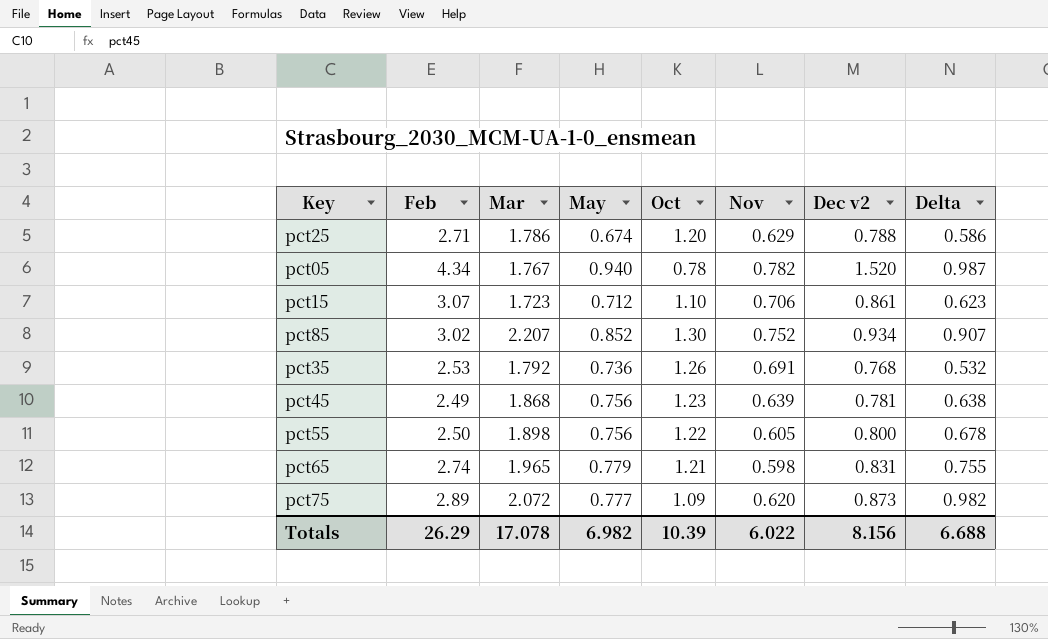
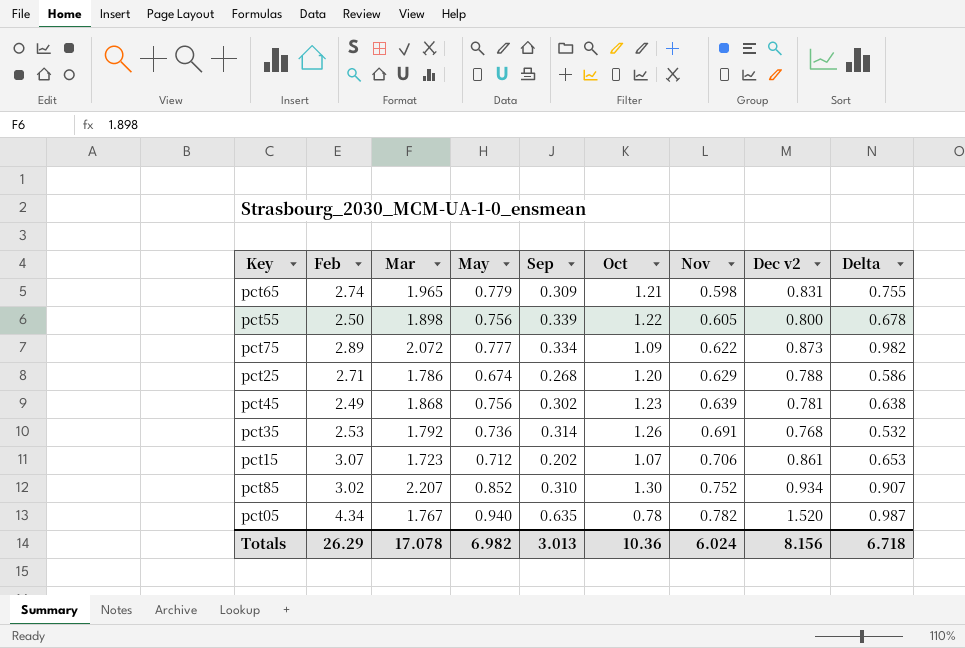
row order: none -> Nov ascending
column Sep | position: none -> 5
pct75 | Nov: 0.620 -> 0.622
pct15 | Oct: 1.10 -> 1.07
pct15 | Delta: 0.623 -> 0.653
Totals | Oct: 10.39 -> 10.36
Totals | Nov: 6.022 -> 6.024
Totals | Delta: 6.688 -> 6.718

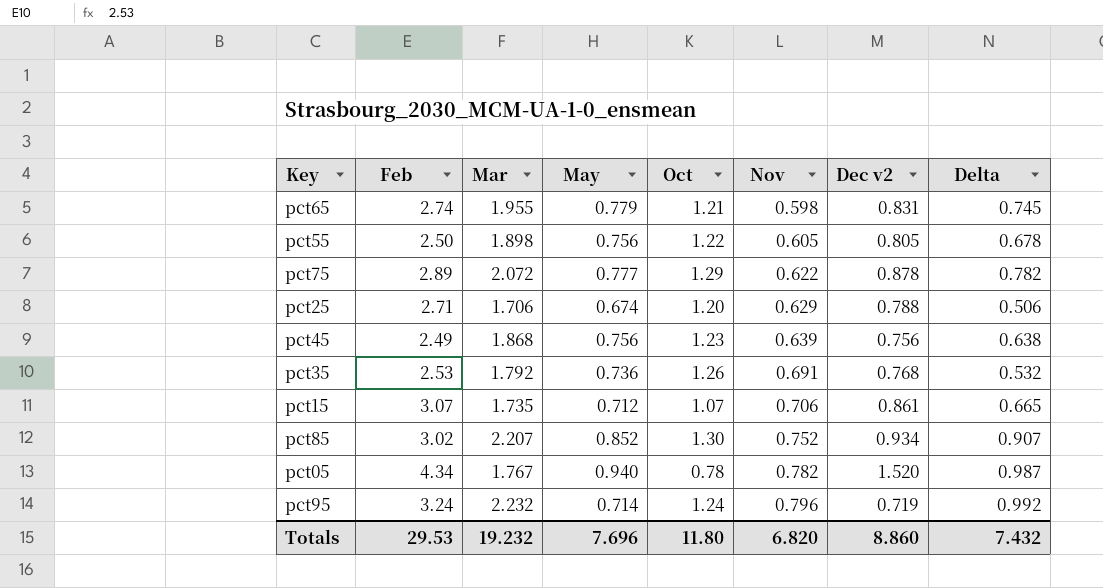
column Sep | position: 5 -> none
pct65 | Mar: 1.965 -> 1.955
pct65 | Delta: 0.755 -> 0.745
pct55 | Dec v2: 0.800 -> 0.805
pct75 | Oct: 1.09 -> 1.29
pct75 | Dec v2: 0.873 -> 0.878
pct75 | Delta: 0.982 -> 0.782
pct25 | Mar: 1.786 -> 1.706
pct25 | Delta: 0.586 -> 0.506
pct45 | Dec v2: 0.781 -> 0.756
pct15 | Mar: 1.723 -> 1.735
pct15 | Delta: 0.653 -> 0.665
row pct95: none -> 3.24 | 2.232 | 0.714 | 1.24 | 0.796 | 0.719 | 0.992
Totals | Feb: 26.29 -> 29.53
Totals | Mar: 17.078 -> 19.232
Totals | May: 6.982 -> 7.696
Totals | Oct: 10.36 -> 11.80
Totals | Nov: 6.024 -> 6.820
Totals | Dec v2: 8.156 -> 8.860
Totals | Delta: 6.718 -> 7.432

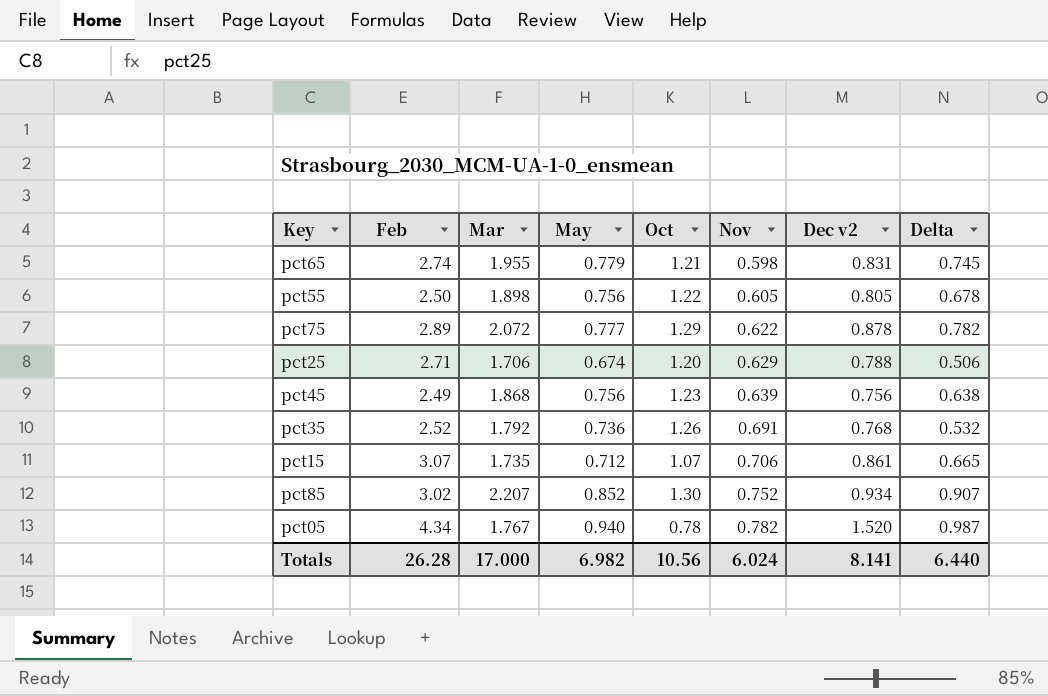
row pct95: 3.24 | 2.232 | 0.714 | 1.24 | 0.796 | 0.719 | 0.992 -> none
pct35 | Feb: 2.53 -> 2.52
Totals | Feb: 29.53 -> 26.28
Totals | Mar: 19.232 -> 17.000
Totals | May: 7.696 -> 6.982
Totals | Oct: 11.80 -> 10.56
Totals | Nov: 6.820 -> 6.024
Totals | Dec v2: 8.860 -> 8.141
Totals | Delta: 7.432 -> 6.440

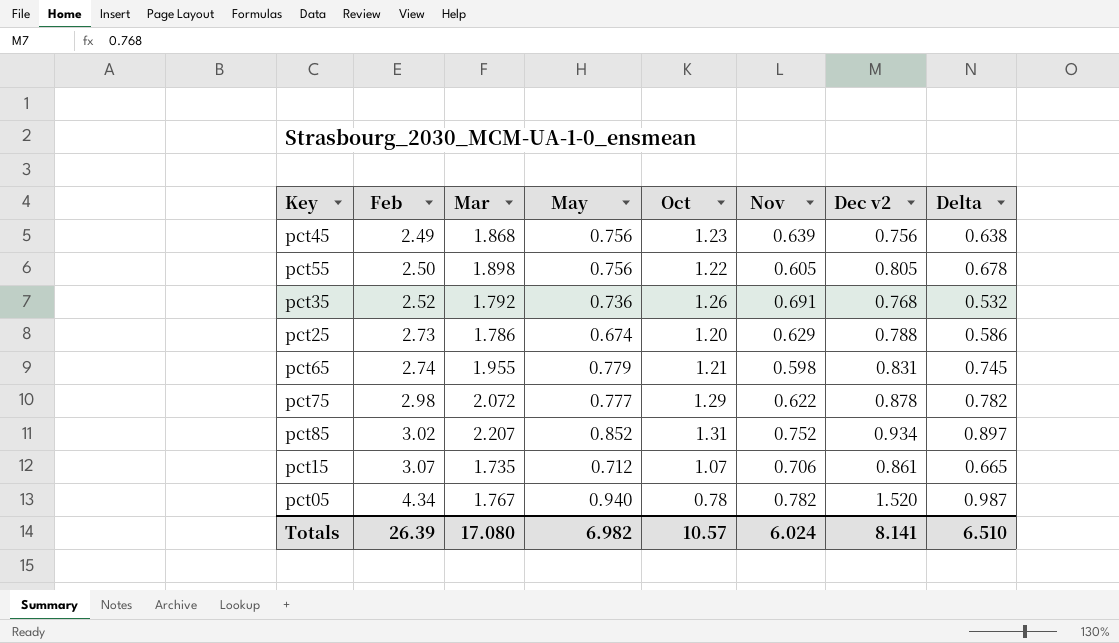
row order: Nov ascending -> Feb ascending
pct25 | Feb: 2.71 -> 2.73
pct25 | Mar: 1.706 -> 1.786
pct25 | Delta: 0.506 -> 0.586
pct75 | Feb: 2.89 -> 2.98
pct85 | Oct: 1.30 -> 1.31
pct85 | Delta: 0.907 -> 0.897
Totals | Feb: 26.28 -> 26.39
Totals | Mar: 17.000 -> 17.080
Totals | Oct: 10.56 -> 10.57
Totals | Delta: 6.440 -> 6.510

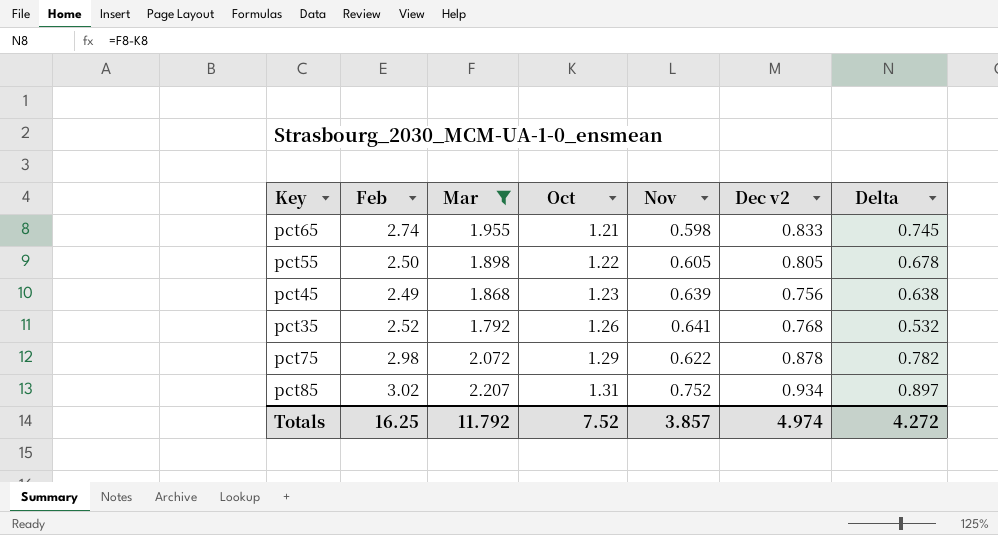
filter: none -> Mar >= 1.792
row order: Feb ascending -> Oct ascending
column May | position: 4 -> none
pct65 | Dec v2: 0.831 -> 0.833
pct35 | Nov: 0.691 -> 0.641
Totals | Feb: 26.39 -> 16.25
Totals | Mar: 17.080 -> 11.792
Totals | Oct: 10.57 -> 7.52
Totals | Nov: 6.024 -> 3.857
Totals | Dec v2: 8.141 -> 4.974
Totals | Delta: 6.510 -> 4.272

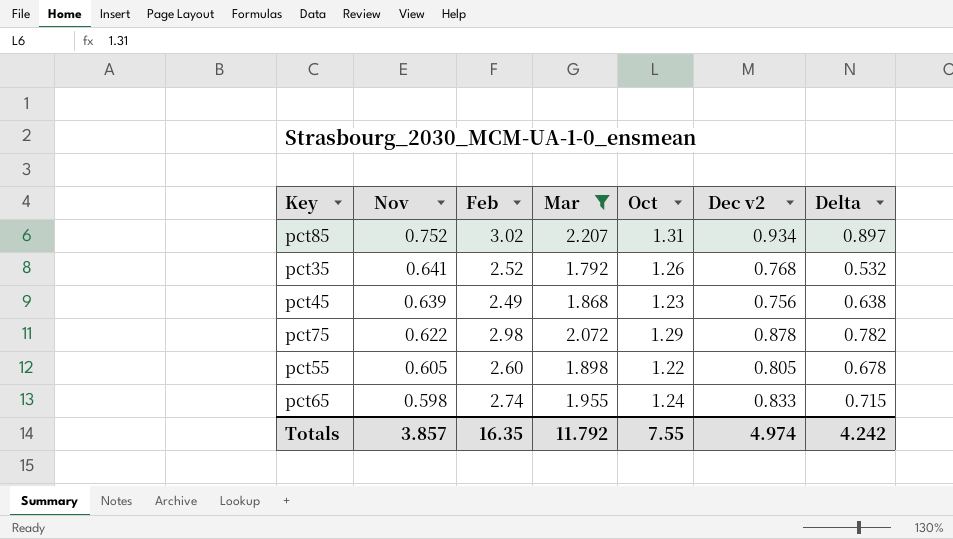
row order: Oct ascending -> Nov descending
column Nov | position: 5 -> 2
pct55 | Feb: 2.50 -> 2.60
pct65 | Oct: 1.21 -> 1.24
pct65 | Delta: 0.745 -> 0.715
Totals | Feb: 16.25 -> 16.35
Totals | Oct: 7.52 -> 7.55
Totals | Delta: 4.272 -> 4.242

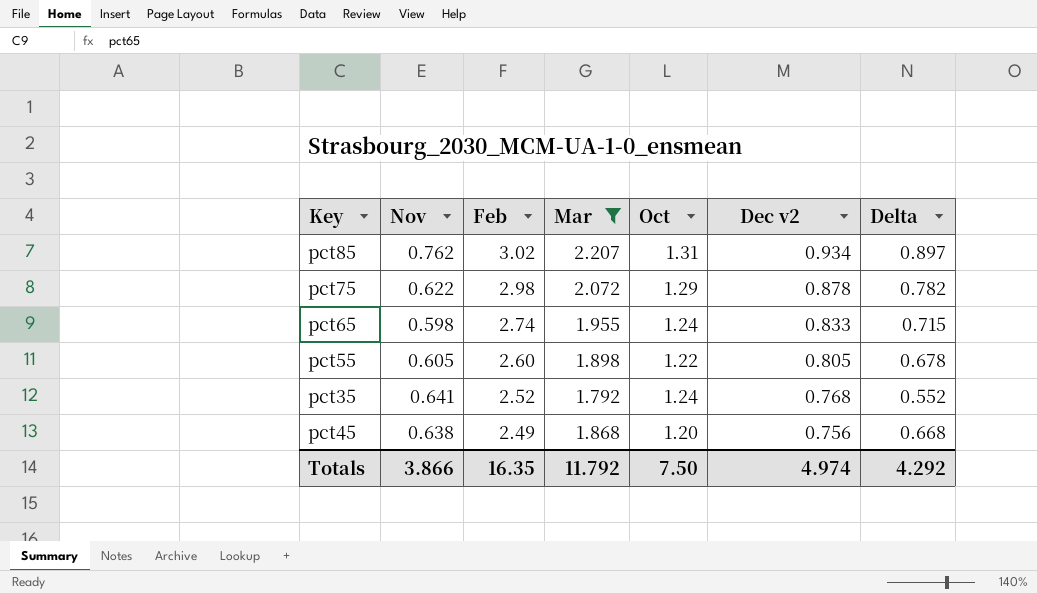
row order: Nov descending -> Feb descending
pct85 | Nov: 0.752 -> 0.762
pct35 | Oct: 1.26 -> 1.24
pct35 | Delta: 0.532 -> 0.552
pct45 | Nov: 0.639 -> 0.638
pct45 | Oct: 1.23 -> 1.20
pct45 | Delta: 0.638 -> 0.668
Totals | Nov: 3.857 -> 3.866
Totals | Oct: 7.55 -> 7.50
Totals | Delta: 4.242 -> 4.292

